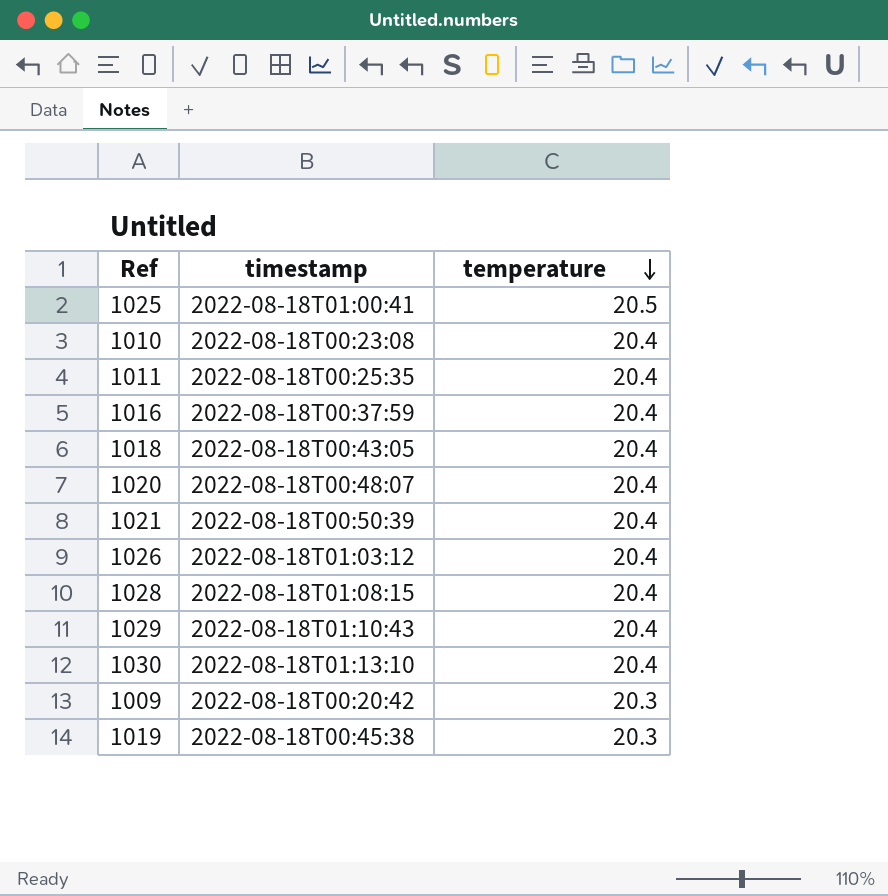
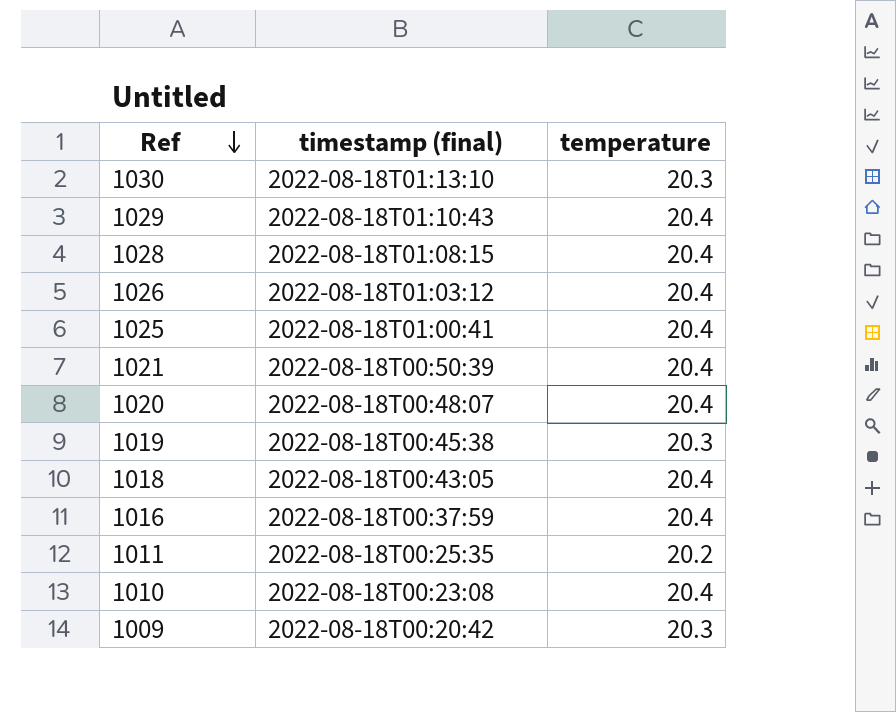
row order: temperature descending -> Ref descending
column name: timestamp -> timestamp (final)
1030 | temperature: 20.4 -> 20.3
1025 | temperature: 20.5 -> 20.4
1011 | temperature: 20.4 -> 20.2

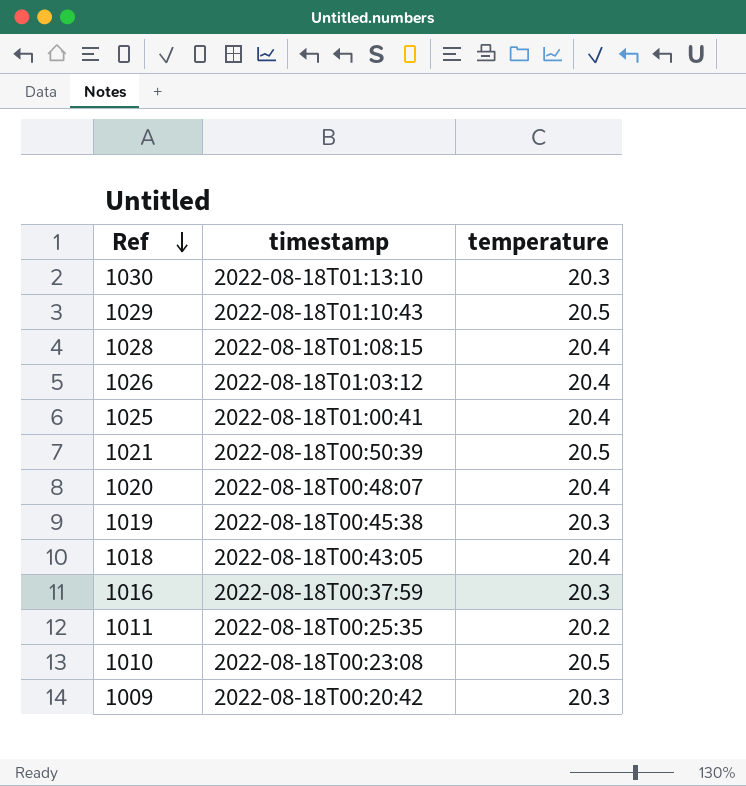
column name: timestamp (final) -> timestamp
1029 | temperature: 20.4 -> 20.5
1021 | temperature: 20.4 -> 20.5
1016 | temperature: 20.4 -> 20.3
1010 | temperature: 20.4 -> 20.5

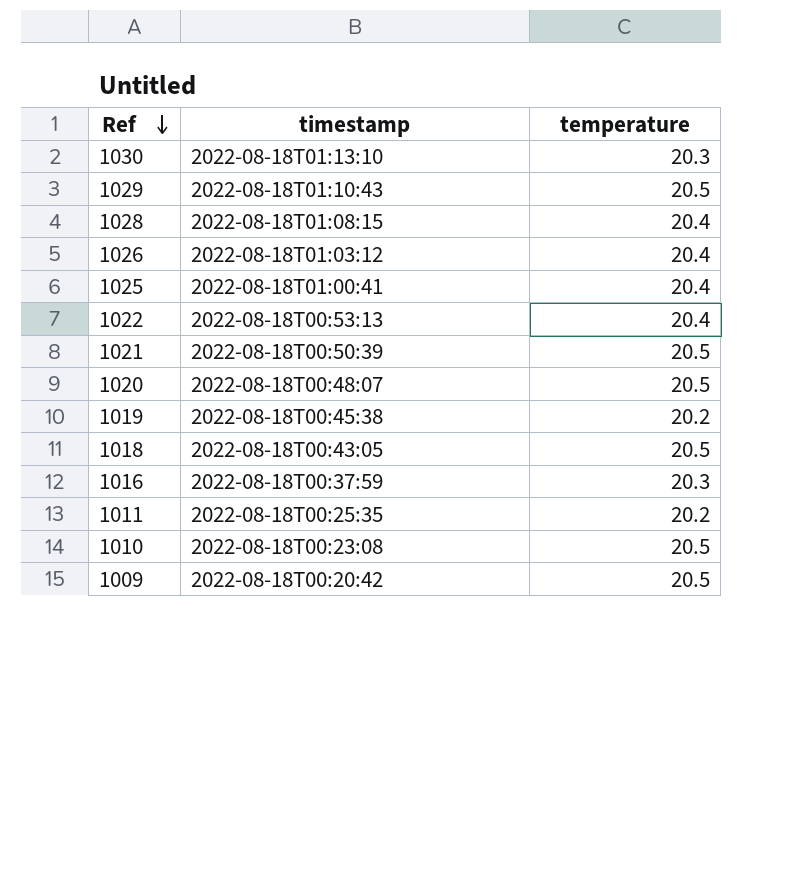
row 1022: none -> 2022-08-18T00:53:13 | 20.4
1020 | temperature: 20.4 -> 20.5
1019 | temperature: 20.3 -> 20.2
1018 | temperature: 20.4 -> 20.5
1009 | temperature: 20.3 -> 20.5

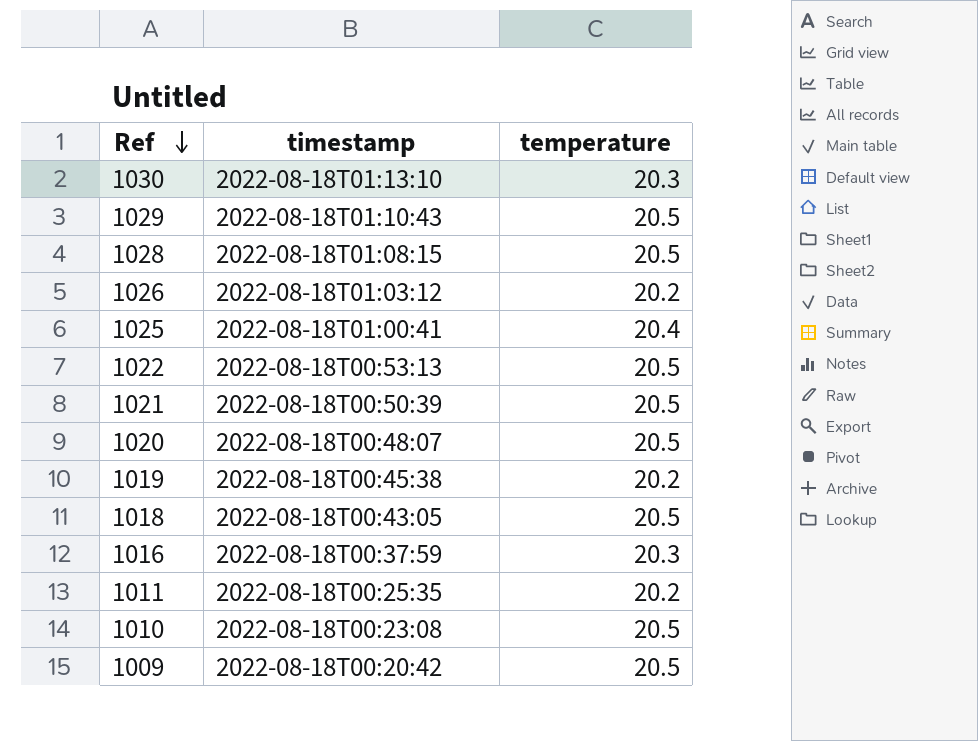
1028 | temperature: 20.4 -> 20.5
1026 | temperature: 20.4 -> 20.2
1022 | temperature: 20.4 -> 20.5

